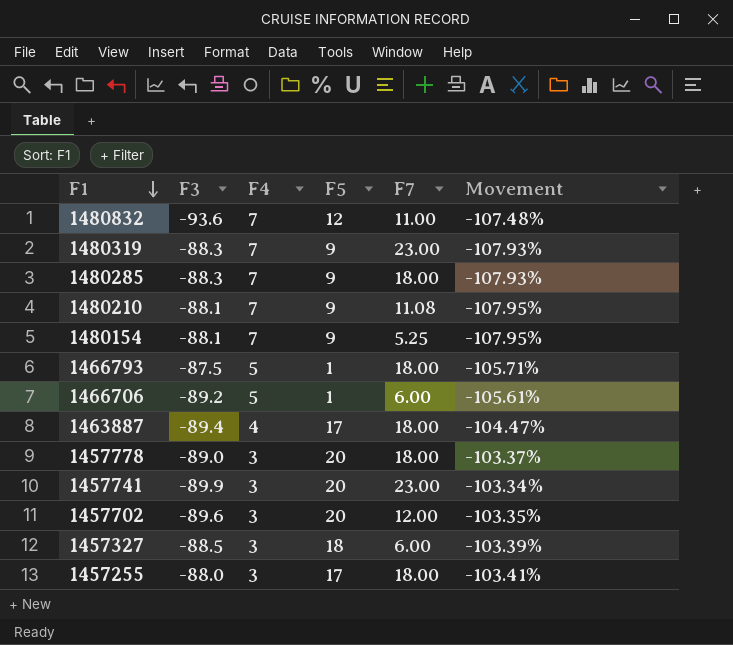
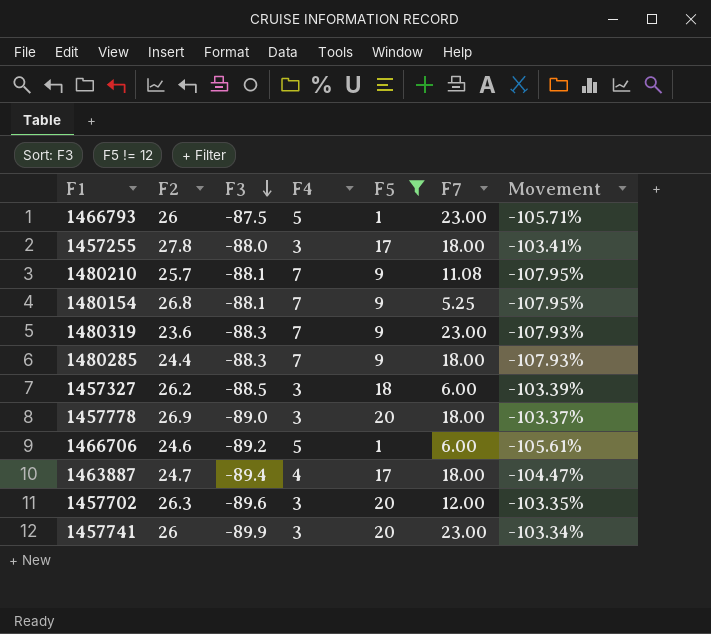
filter: none -> F5 != 12
row order: F1 descending -> F3 descending
column F2 | position: none -> 2
1466793 | F7: 18.00 -> 23.00

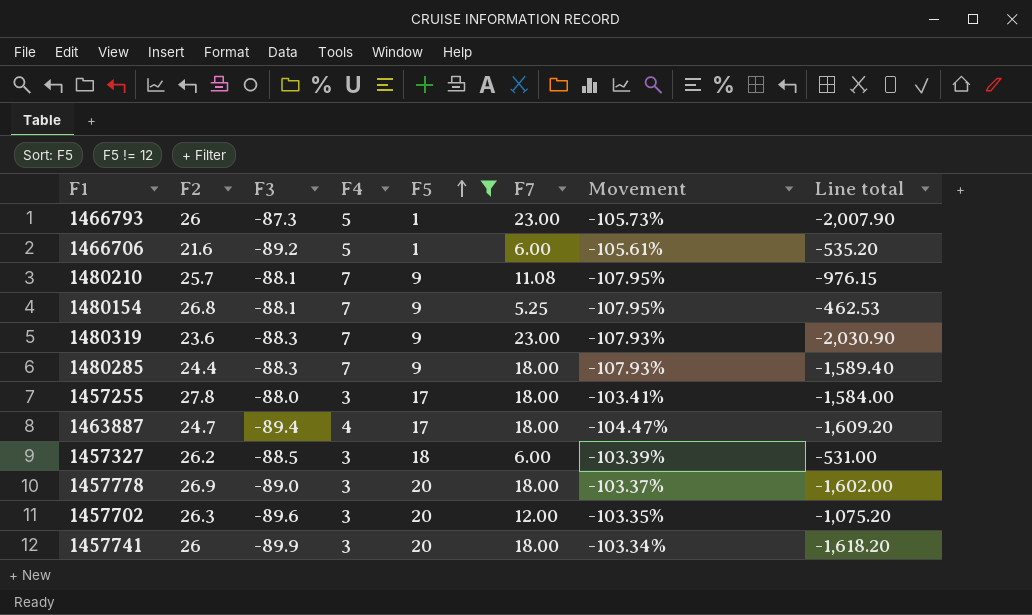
row order: F3 descending -> F5 ascending
column Line total | formula: none -> [F3] * [F7]
1466793 | F3: -87.5 -> -87.3
1466793 | Movement: -105.71% -> -105.73%
1466706 | F2: 24.6 -> 21.6
1457741 | F7: 23.00 -> 18.00

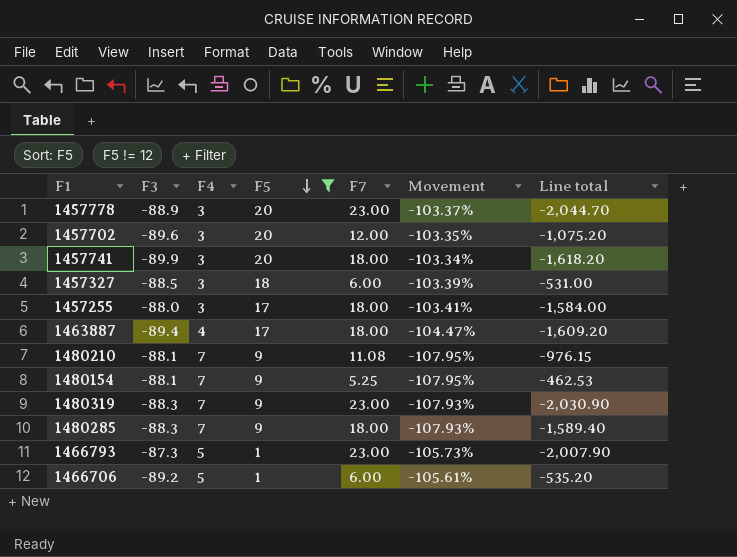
row order: F5 ascending -> F5 descending
column F2 | position: 2 -> none
1457778 | F3: -89.0 -> -88.9
1457778 | F7: 18.00 -> 23.00
1457778 | Line total: -1,602.00 -> -2,044.70

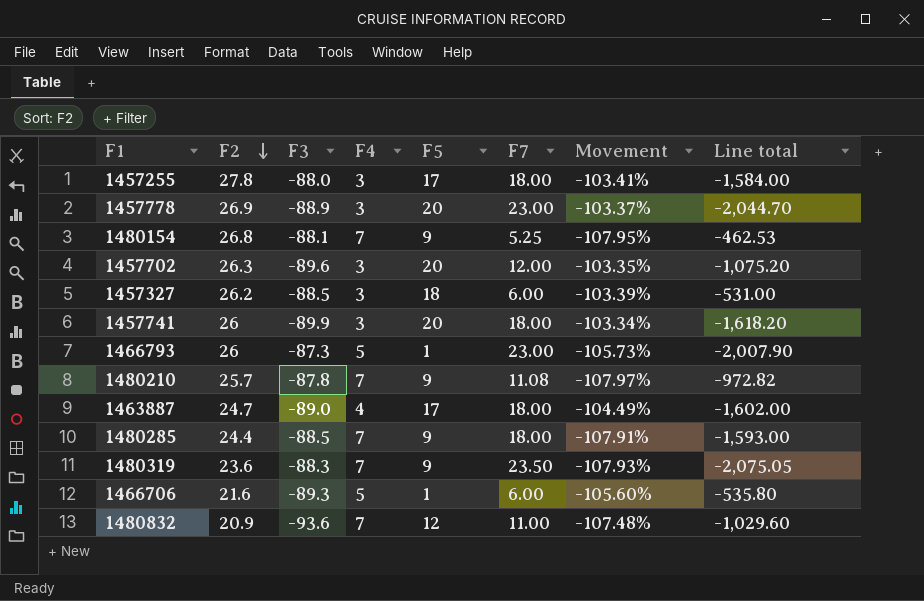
filter: F5 != 12 -> none
row order: F5 descending -> F2 descending
column F2 | position: none -> 2
1480210 | F3: -88.1 -> -87.8
1480210 | Movement: -107.95% -> -107.97%
1480210 | Line total: -976.15 -> -972.82
1463887 | F3: -89.4 -> -89.0
1463887 | Movement: -104.47% -> -104.49%
1463887 | Line total: -1,609.20 -> -1,602.00
1480285 | F3: -88.3 -> -88.5
1480285 | Movement: -107.93% -> -107.91%
1480285 | Line total: -1,589.40 -> -1,593.00
1480319 | F7: 23.00 -> 23.50
1480319 | Line total: -2,030.90 -> -2,075.05
1466706 | F3: -89.2 -> -89.3
1466706 | Movement: -105.61% -> -105.60%
1466706 | Line total: -535.20 -> -535.80

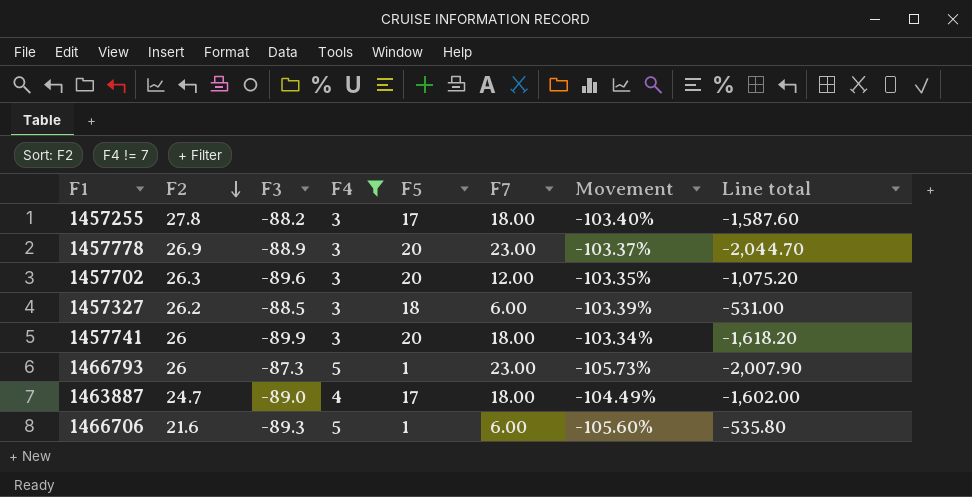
filter: none -> F4 != 7
1457255 | F3: -88.0 -> -88.2
1457255 | Movement: -103.41% -> -103.40%
1457255 | Line total: -1,584.00 -> -1,587.60

